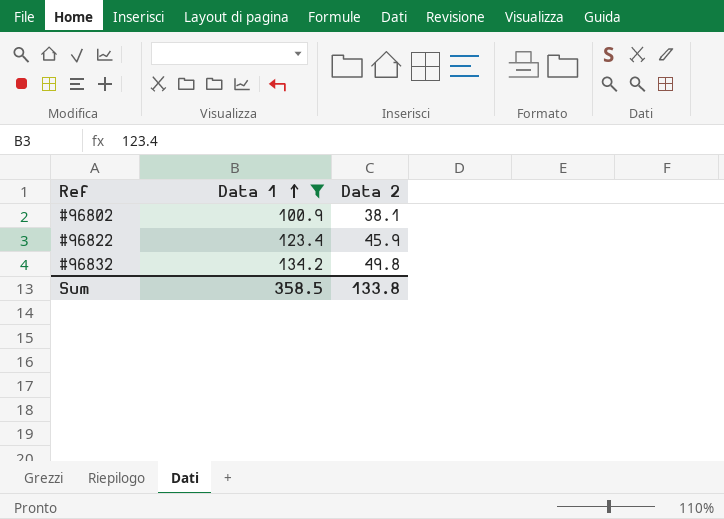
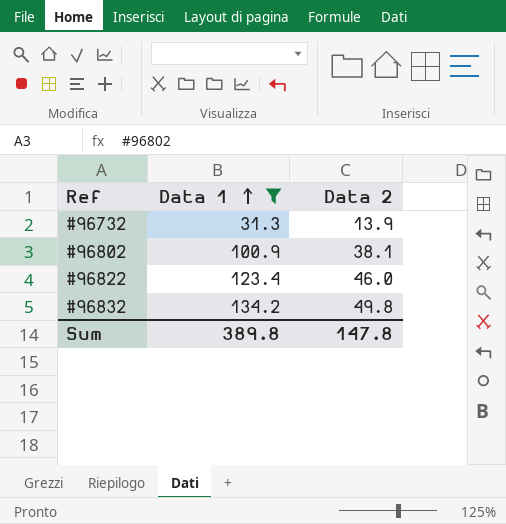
row #96732: none -> 31.3 | 13.9
#96822 | Data 2: 45.9 -> 46.0
Sum | Data 1: 358.5 -> 389.8
Sum | Data 2: 133.8 -> 147.8

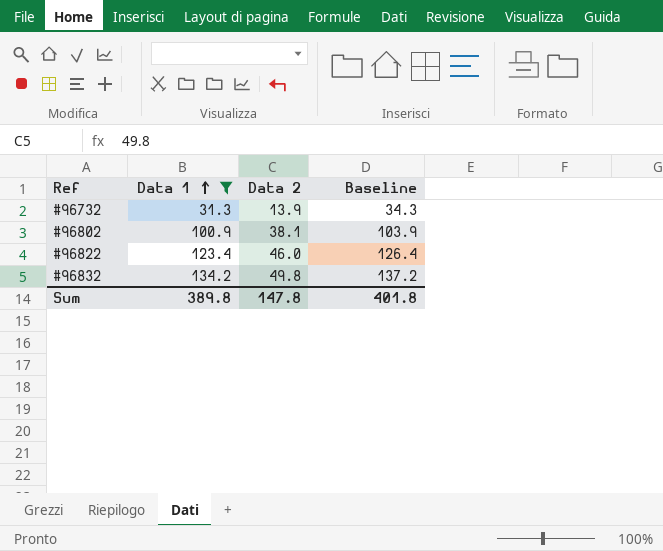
column Baseline | formula: none -> [Data 1] + 3

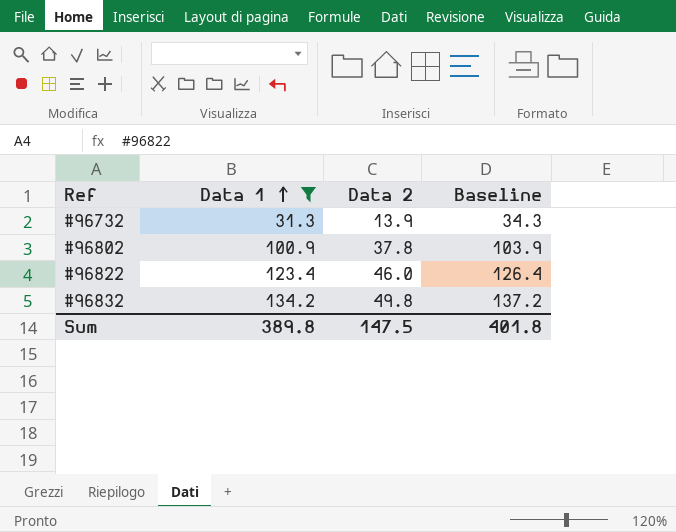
#96802 | Data 2: 38.1 -> 37.8
Sum | Data 2: 147.8 -> 147.5

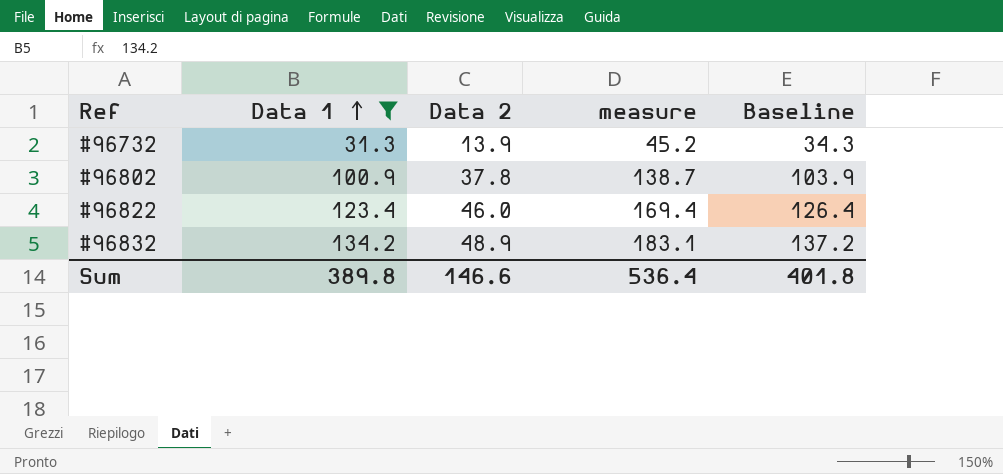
column measure | formula: none -> [Data 1] + [Data 2]
#96832 | Data 2: 49.8 -> 48.9
Sum | Data 2: 147.5 -> 146.6

